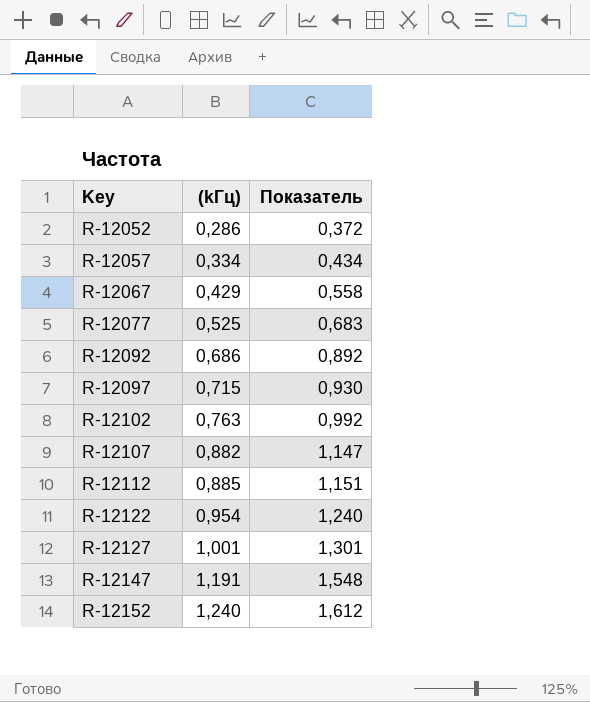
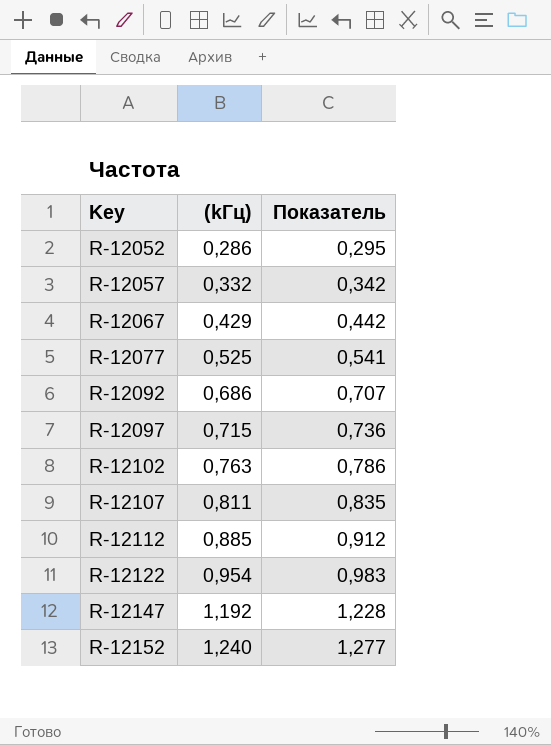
column Показатель | formula: [(kГц)] * 1,3 -> [(kГц)] * 1,03
row R-12127: 1,001 | 1,301 -> none
R-12057 | (kГц): 0,334 -> 0,332
R-12107 | (kГц): 0,882 -> 0,811
R-12147 | (kГц): 1,191 -> 1,192

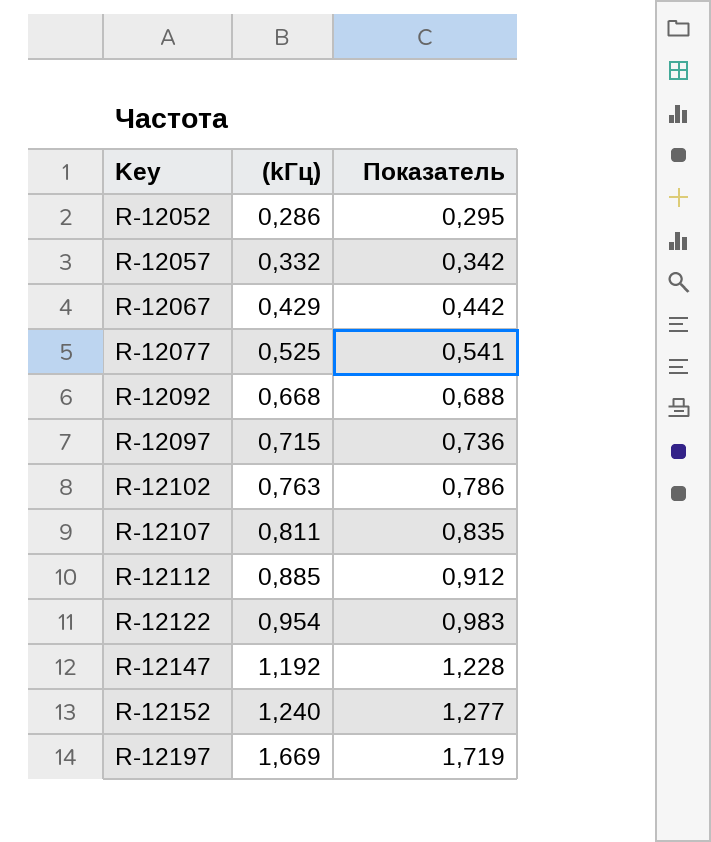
R-12092 | (kГц): 0,686 -> 0,668
R-12092 | Показатель: 0,707 -> 0,688
row R-12197: none -> 1,669 | 1,719

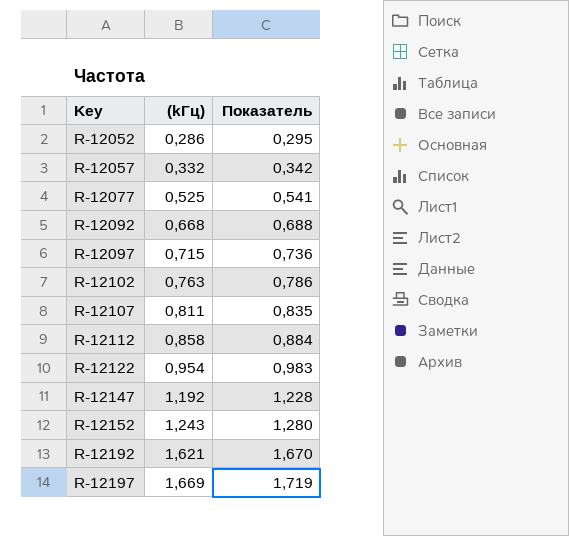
row R-12067: 0,429 | 0,442 -> none
R-12112 | (kГц): 0,885 -> 0,858
R-12112 | Показатель: 0,912 -> 0,884
R-12152 | (kГц): 1,240 -> 1,243
R-12152 | Показатель: 1,277 -> 1,280
row R-12192: none -> 1,621 | 1,670

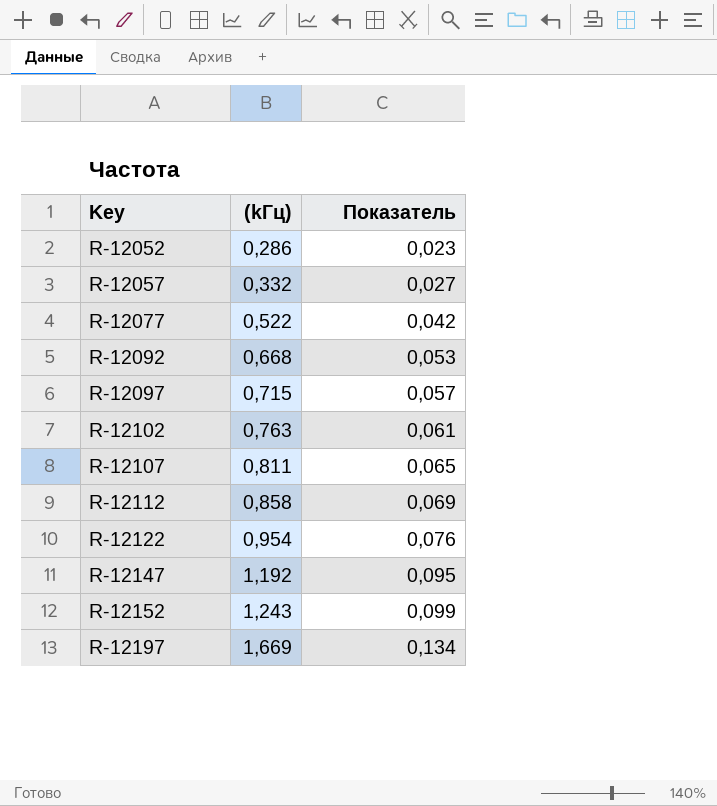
column Показатель | formula: [(kГц)] * 1,03 -> [(kГц)] * 0,08
row R-12192: 1,621 | 1,670 -> none
R-12077 | (kГц): 0,525 -> 0,522

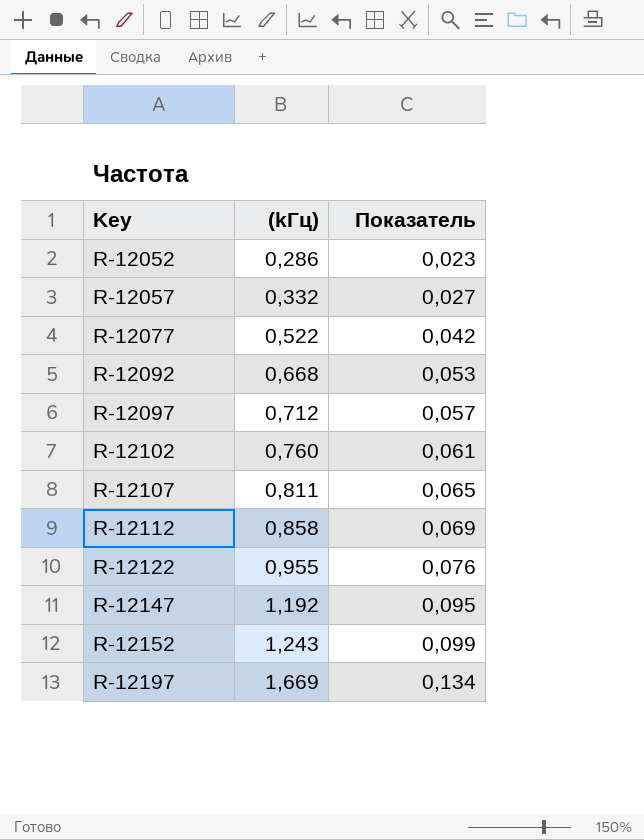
R-12097 | (kГц): 0,715 -> 0,712
R-12102 | (kГц): 0,763 -> 0,760
R-12122 | (kГц): 0,954 -> 0,955

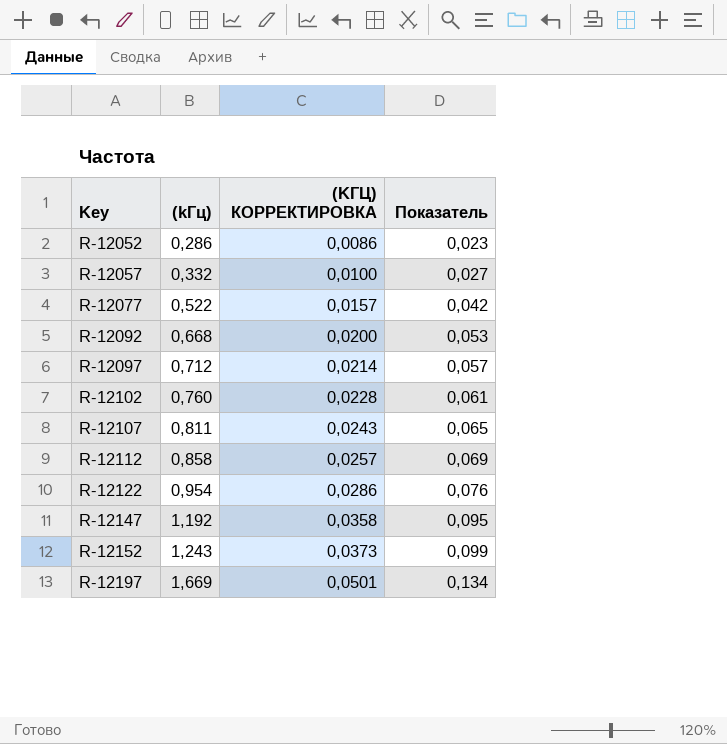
column (KГЦ) КОРРЕКТИРОВКА | formula: none -> [(kГц)] * 0,03
R-12122 | (kГц): 0,955 -> 0,954

